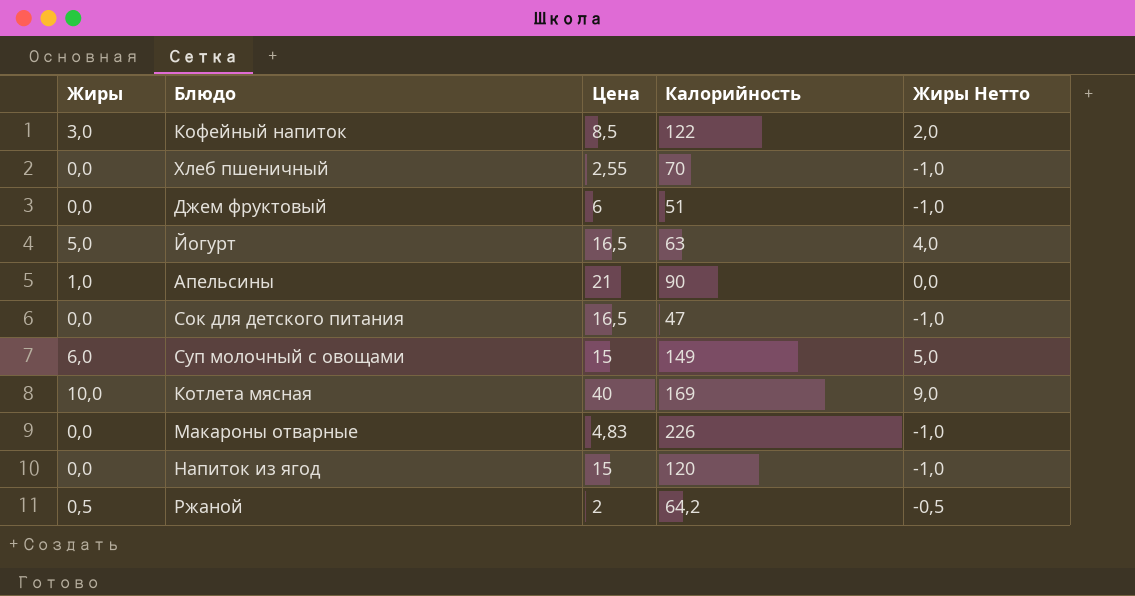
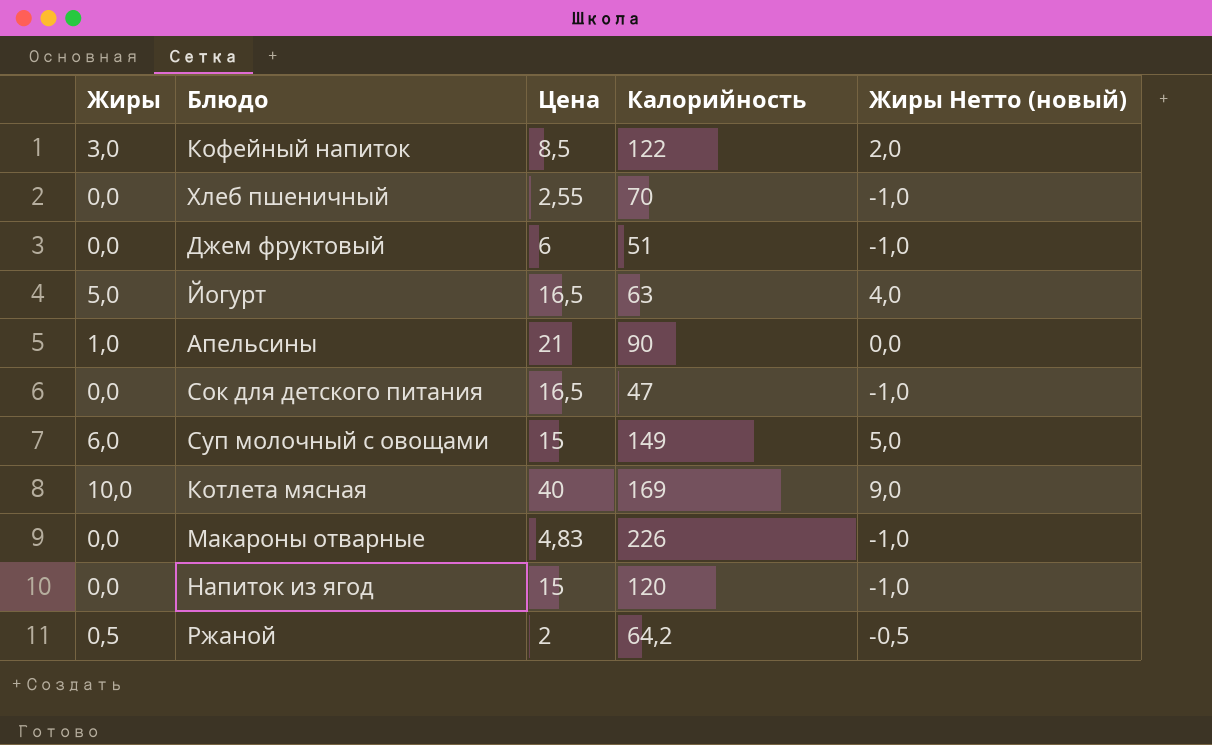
column name: Жиры Нетто -> Жиры Нетто (новый)

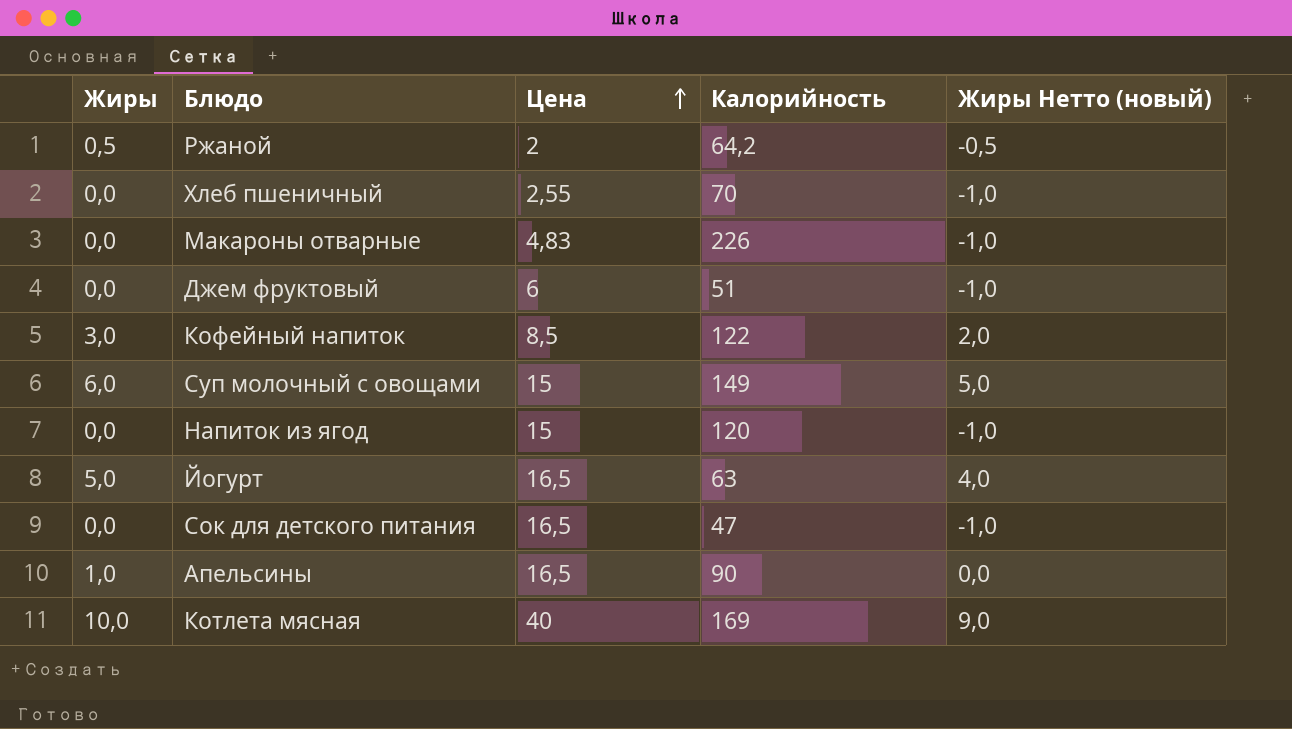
row order: none -> Цена ascending
Апельсины | Цена: 21 -> 16,5

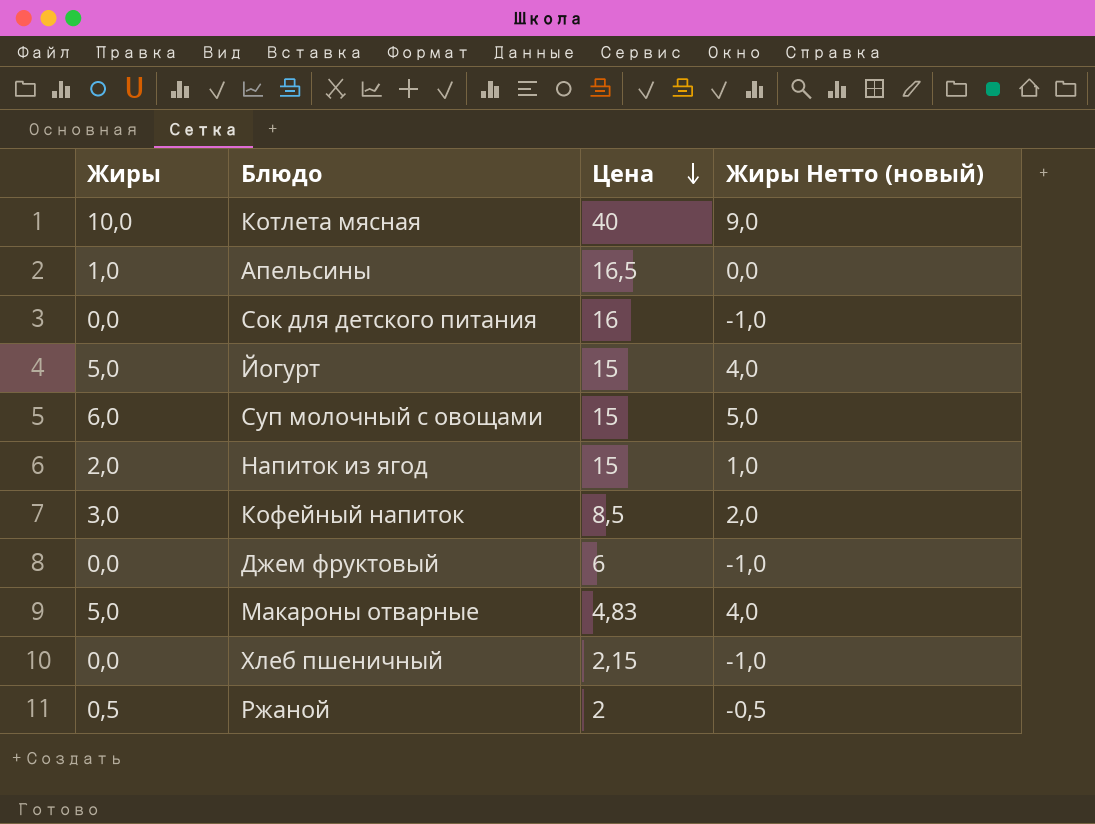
row order: Цена ascending -> Цена descending
column Калорийность | position: 4 -> none
Сок для детского питания | Цена: 16,5 -> 16
Йогурт | Цена: 16,5 -> 15
Напиток из ягод | Жиры: 0,0 -> 2,0
Напиток из ягод | Жиры Нетто (новый): -1,0 -> 1,0
Макароны отварные | Жиры: 0,0 -> 5,0
Макароны отварные | Жиры Нетто (новый): -1,0 -> 4,0
Хлеб пшеничный | Цена: 2,55 -> 2,15

